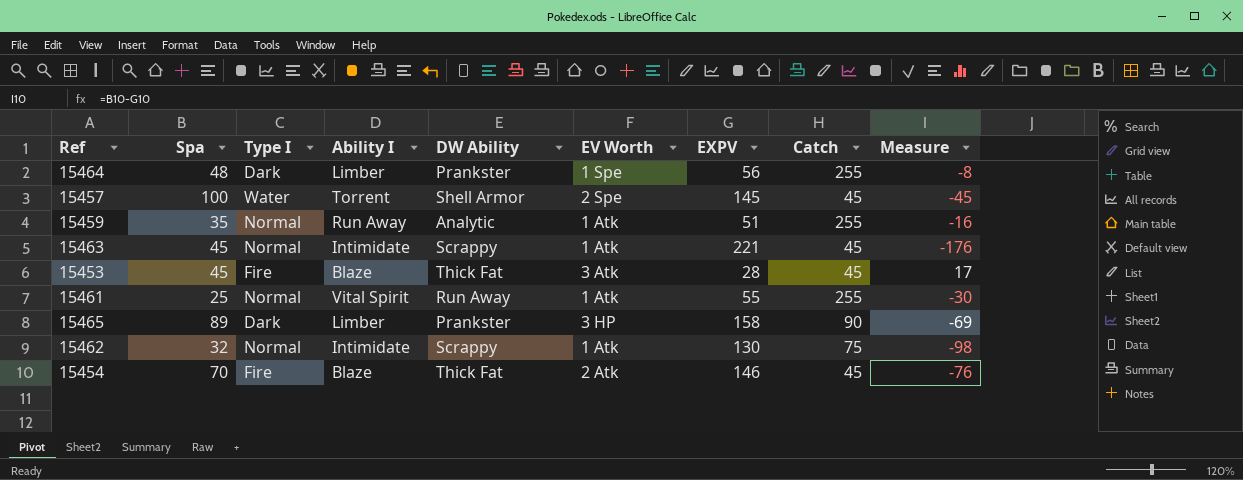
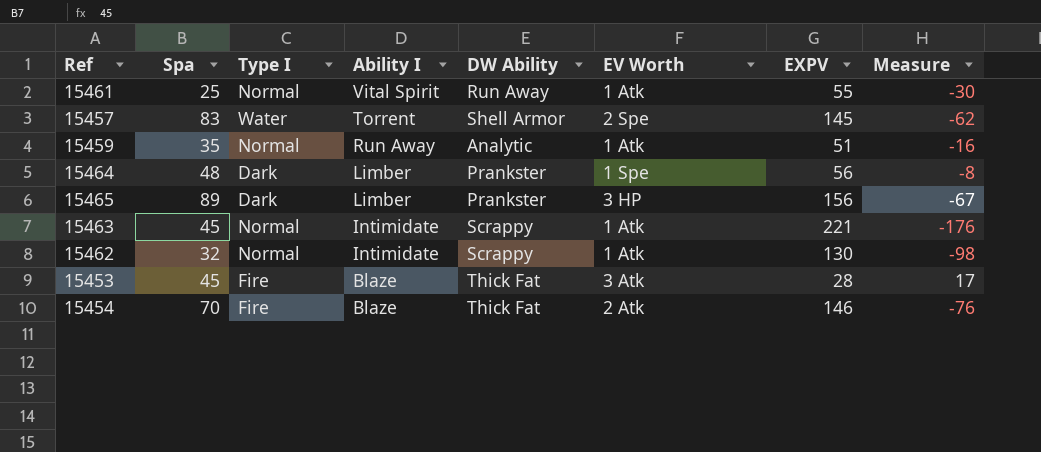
row order: none -> Ability I descending
column Catch | position: 8 -> none
15457 | Spa: 100 -> 83
15457 | Measure: -45 -> -62
15465 | EXPV: 158 -> 156
15465 | Measure: -69 -> -67

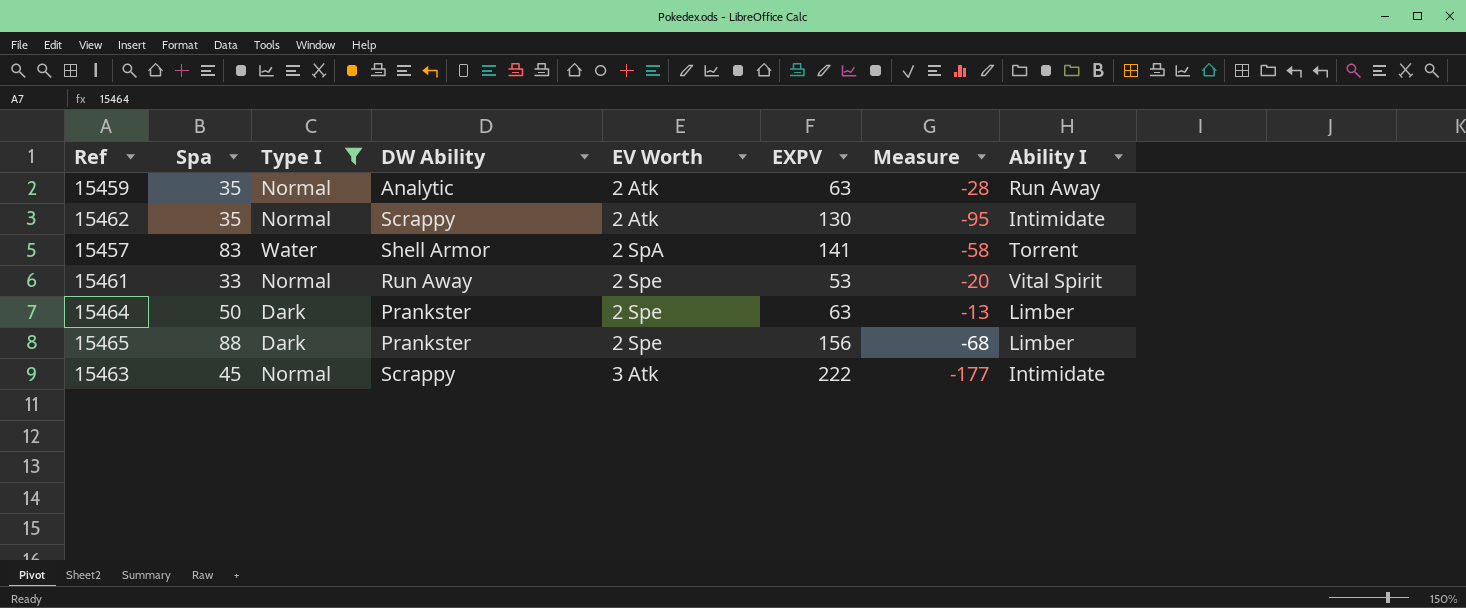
filter: none -> Type I != Fire
row order: Ability I descending -> EV Worth ascending
column Ability I | position: 4 -> 8
15459 | EV Worth: 1 Atk -> 2 Atk
15459 | EXPV: 51 -> 63
15459 | Measure: -16 -> -28
15462 | Spa: 32 -> 35
15462 | EV Worth: 1 Atk -> 2 Atk
15462 | Measure: -98 -> -95
15457 | EV Worth: 2 Spe -> 2 SpA
15457 | EXPV: 145 -> 141
15457 | Measure: -62 -> -58
15461 | Spa: 25 -> 33
15461 | EV Worth: 1 Atk -> 2 Spe
15461 | EXPV: 55 -> 53
15461 | Measure: -30 -> -20
15464 | Spa: 48 -> 50
15464 | EV Worth: 1 Spe -> 2 Spe
15464 | EXPV: 56 -> 63
15464 | Measure: -8 -> -13
15465 | Spa: 89 -> 88
15465 | EV Worth: 3 HP -> 2 Spe
15465 | Measure: -67 -> -68
15463 | EV Worth: 1 Atk -> 3 Atk
15463 | EXPV: 221 -> 222
15463 | Measure: -176 -> -177

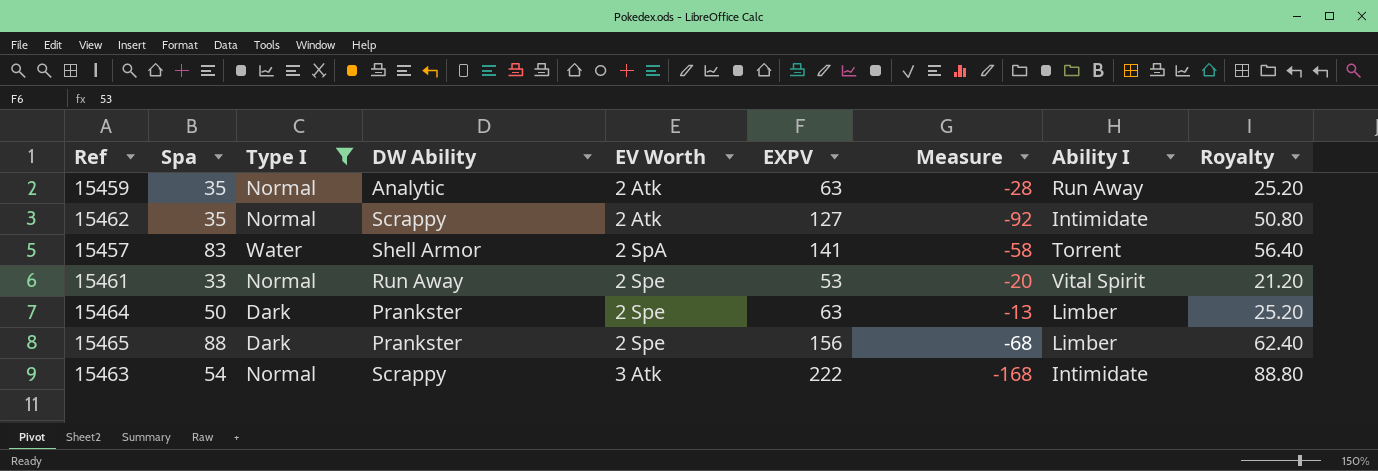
column Royalty | formula: none -> [EXPV] * 0.4
15462 | EXPV: 130 -> 127
15462 | Measure: -95 -> -92
15463 | Spa: 45 -> 54
15463 | Measure: -177 -> -168

